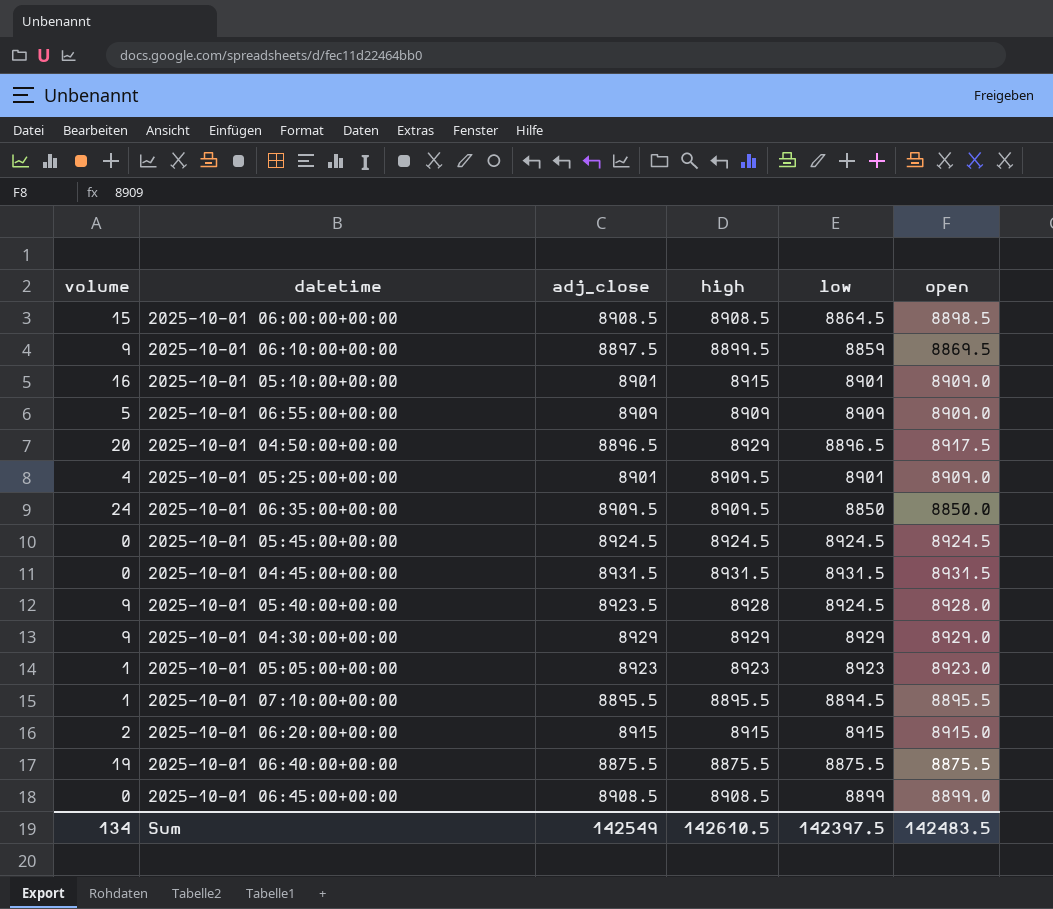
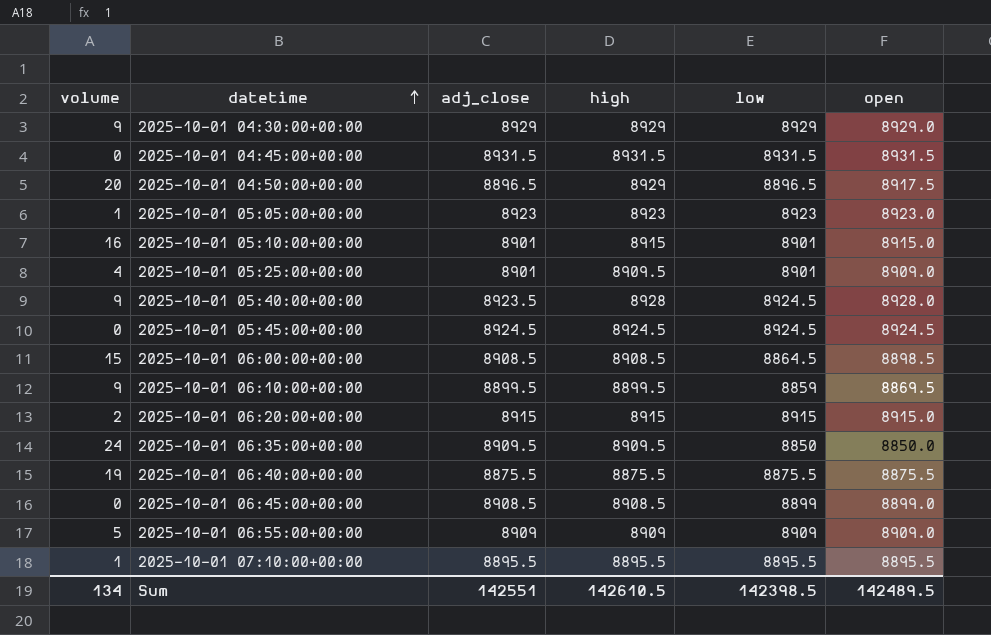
row order: none -> datetime ascending
2025-10-01 05:10:00+00:00 | open: 8909.0 -> 8915.0
2025-10-01 06:10:00+00:00 | adj_close: 8897.5 -> 8899.5
2025-10-01 07:10:00+00:00 | low: 8894.5 -> 8895.5
Sum | adj_close: 142549 -> 142551
Sum | low: 142397.5 -> 142398.5
Sum | open: 142483.5 -> 142489.5

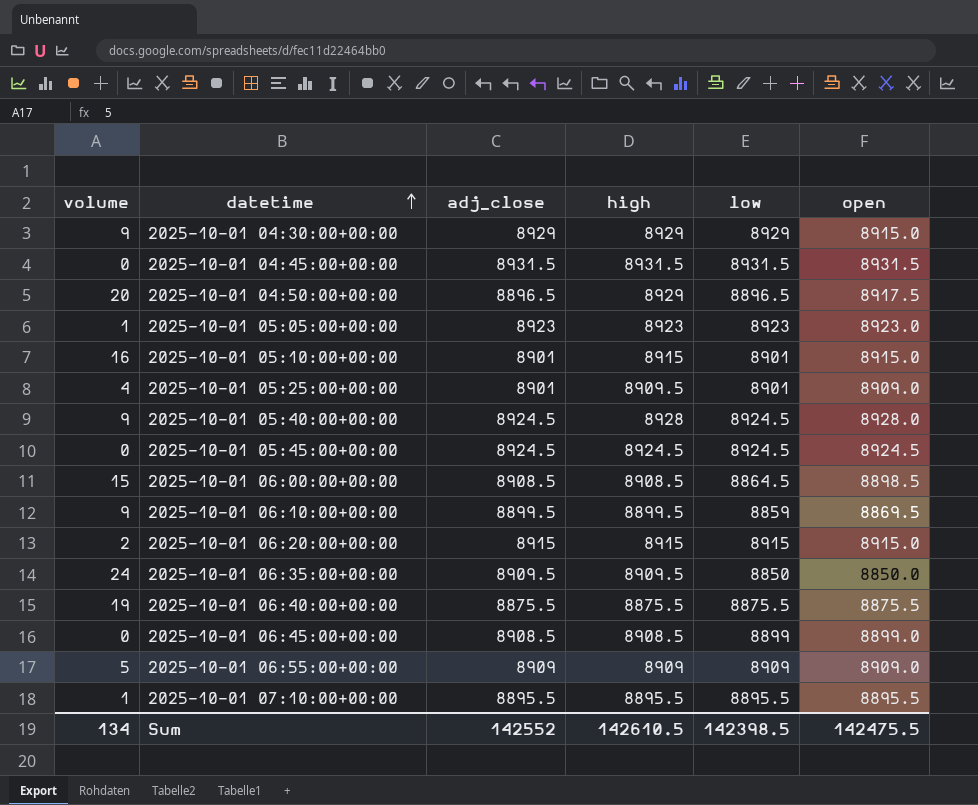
2025-10-01 04:30:00+00:00 | open: 8929.0 -> 8915.0
2025-10-01 05:40:00+00:00 | adj_close: 8923.5 -> 8924.5
Sum | adj_close: 142551 -> 142552
Sum | open: 142489.5 -> 142475.5

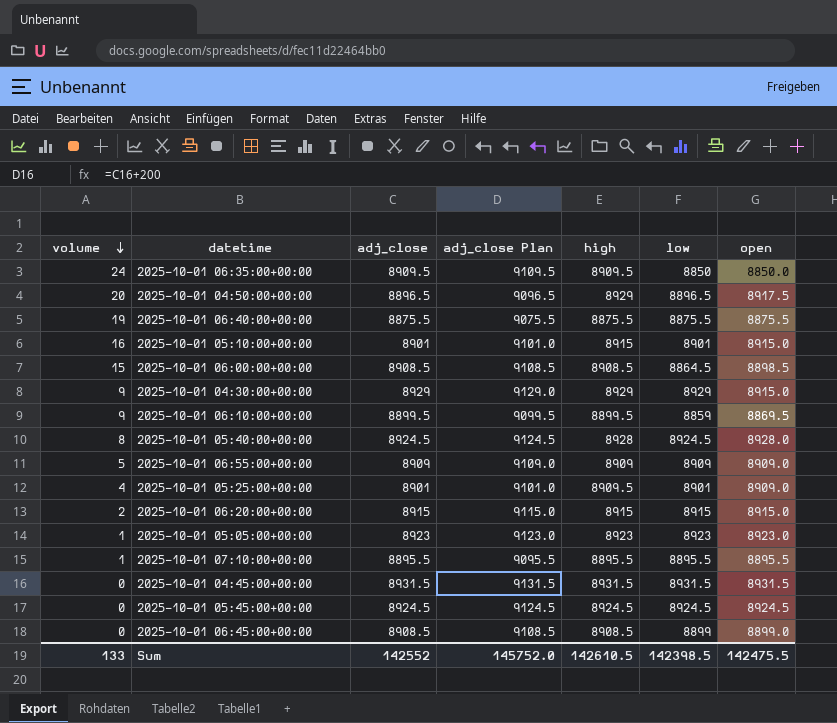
row order: datetime ascending -> volume descending
column adj_close Plan | formula: none -> [adj_close] + 200
2025-10-01 05:40:00+00:00 | volume: 9 -> 8
Sum | volume: 134 -> 133

